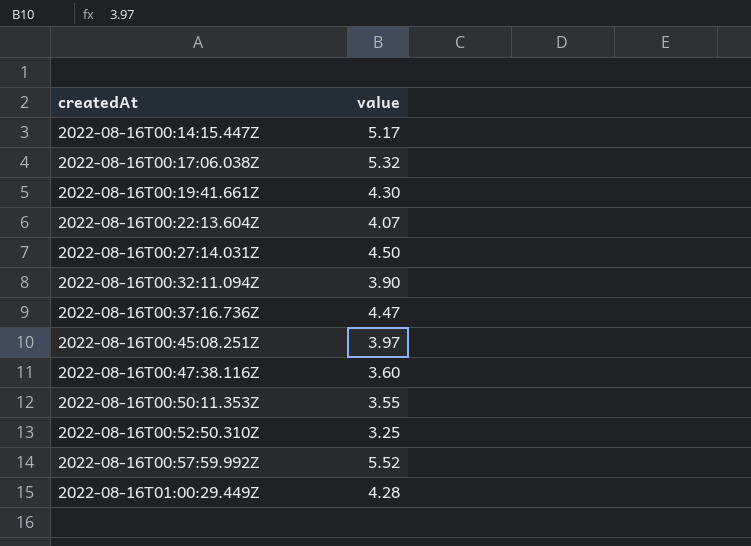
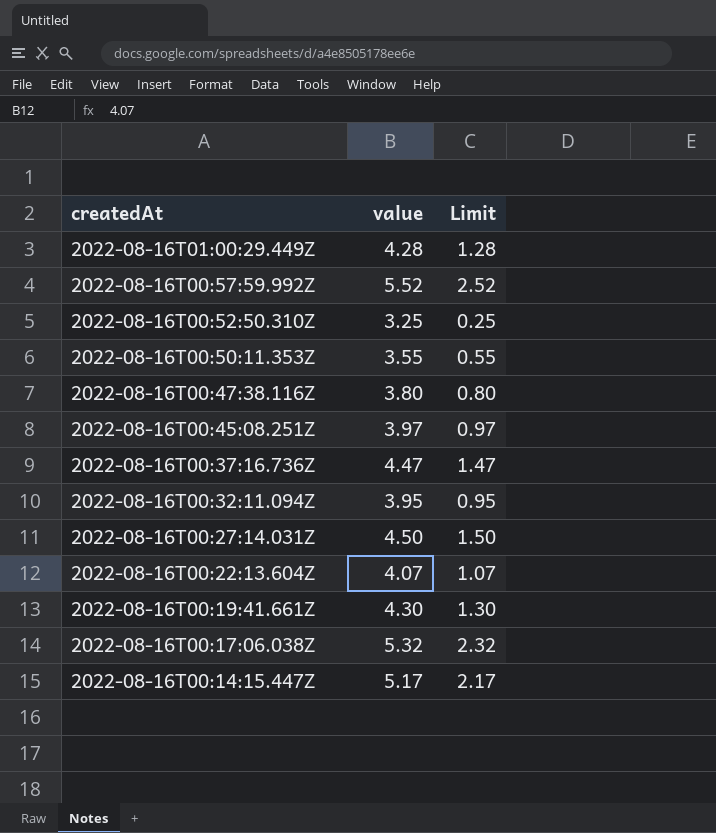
row order: createdAt ascending -> createdAt descending
column Limit | formula: none -> [value] - 3
2022-08-16T00:47:38.116Z | value: 3.60 -> 3.80
2022-08-16T00:32:11.094Z | value: 3.90 -> 3.95

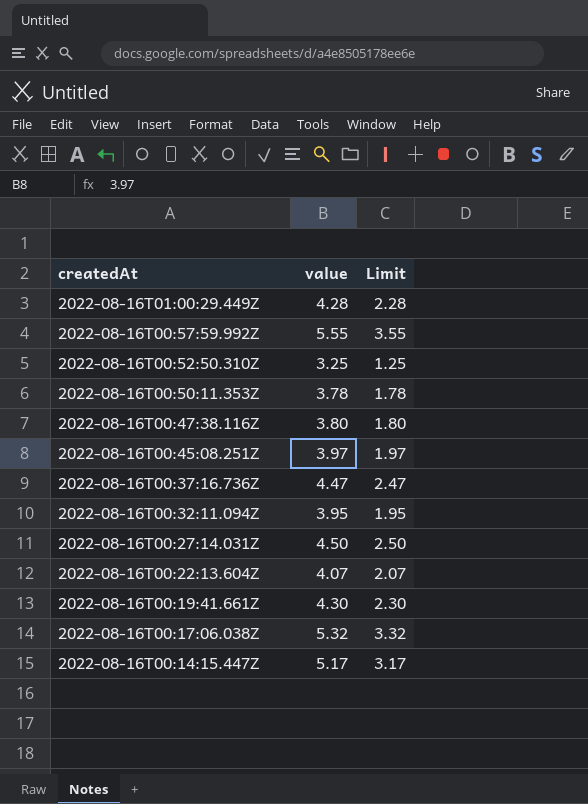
column Limit | formula: [value] - 3 -> [value] - 2
2022-08-16T00:57:59.992Z | value: 5.52 -> 5.55
2022-08-16T00:50:11.353Z | value: 3.55 -> 3.78

